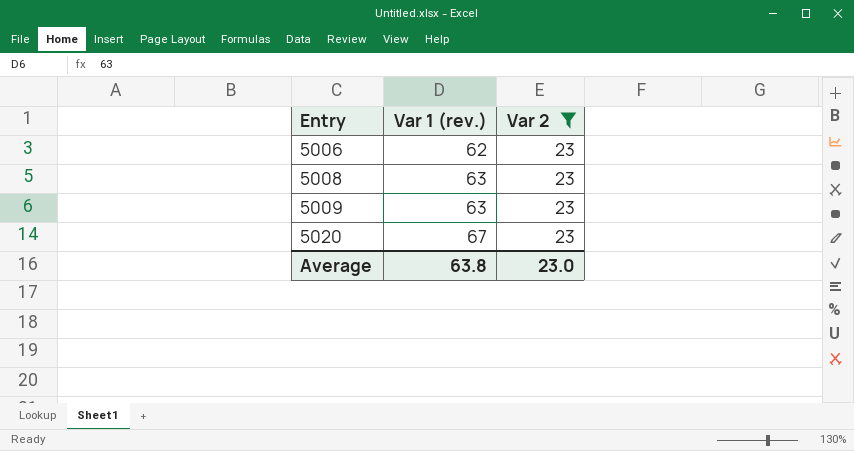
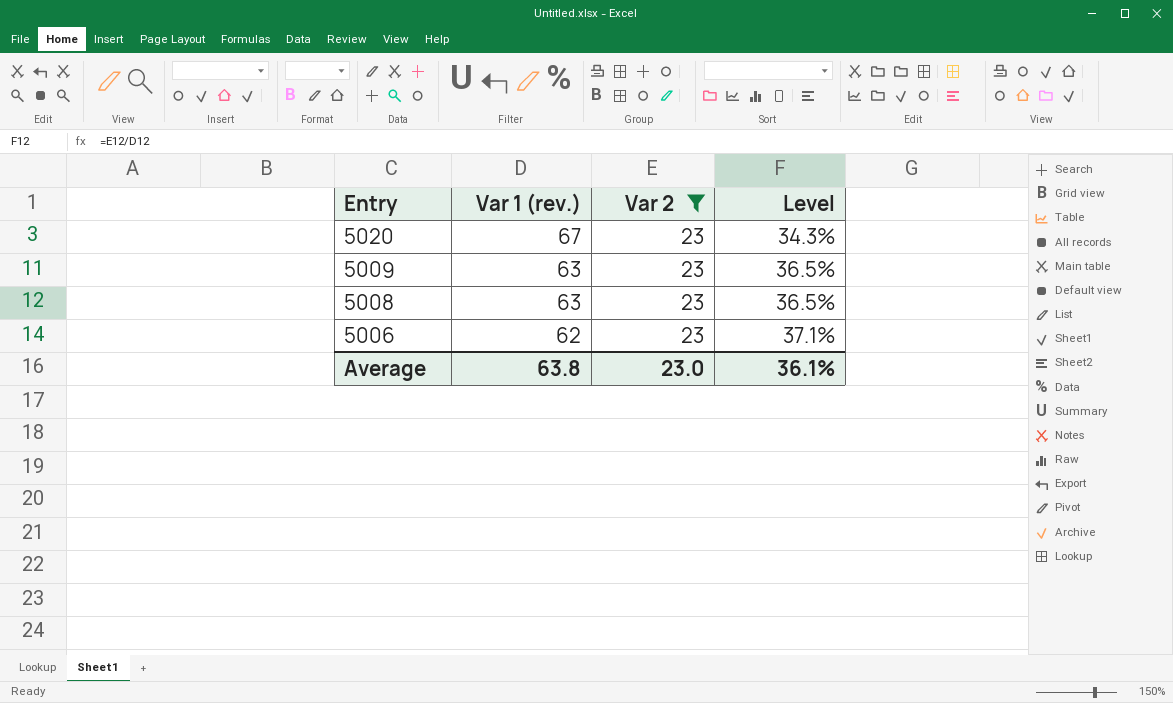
row order: Entry ascending -> Entry descending
column Level | formula: none -> [Var 2] / [Var 1 (rev.)]

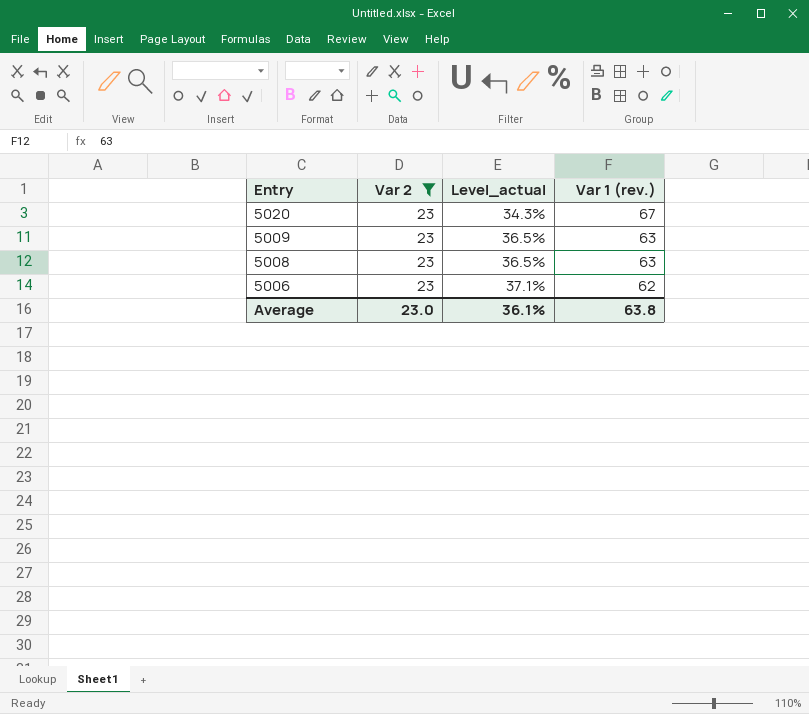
column name: Level -> Level_actual
column Var 1 (rev.) | position: 2 -> 4

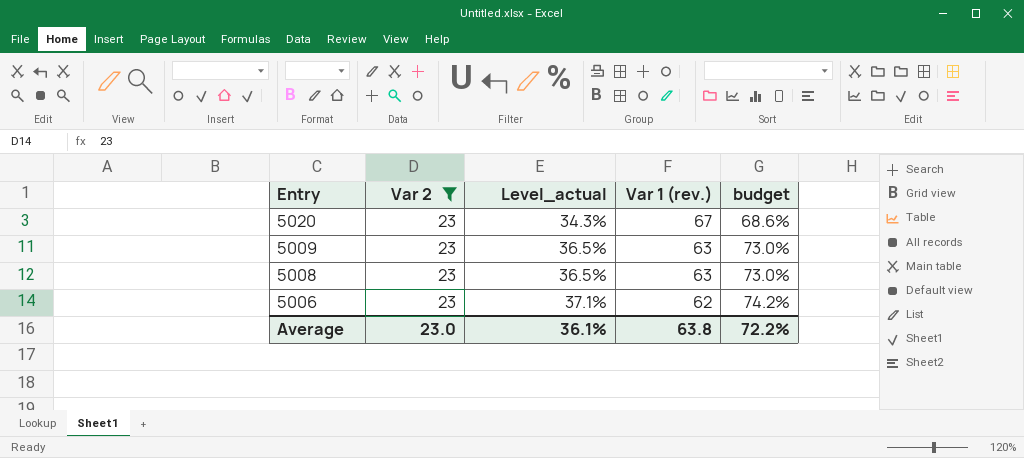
column budget | formula: none -> [Level_actual] * 2

